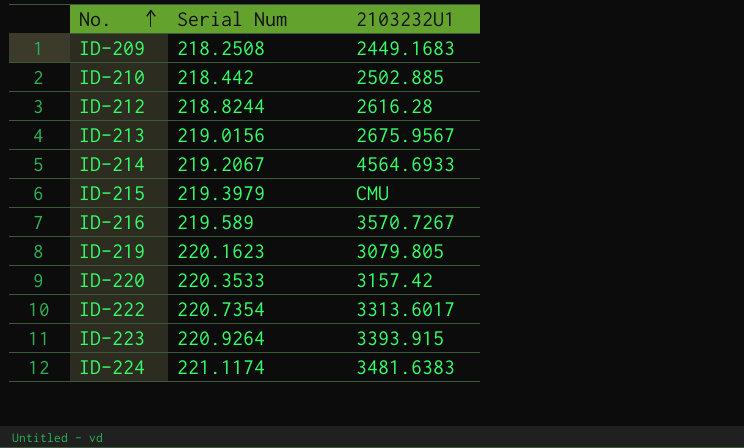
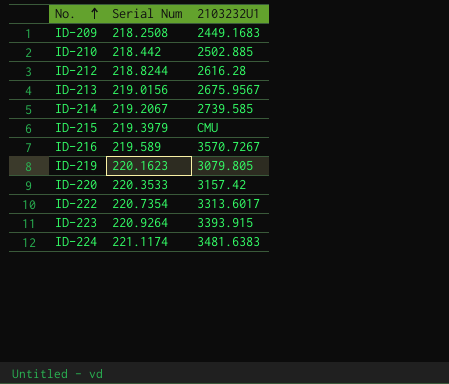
ID-214 | 2103232U1: 4564.6933 -> 2739.585

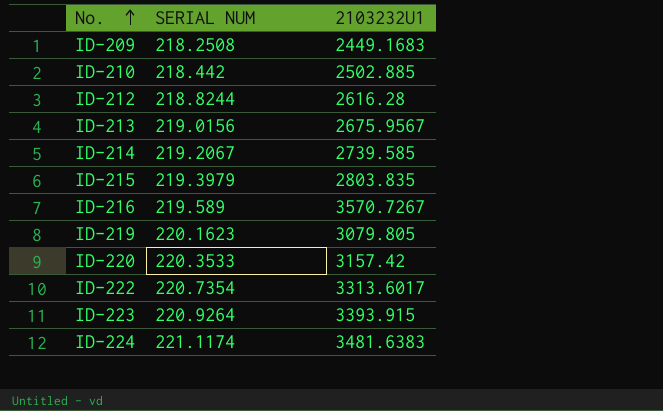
column name: Serial Num -> SERIAL NUM
ID-215 | 2103232U1: CMU -> 2803.835

